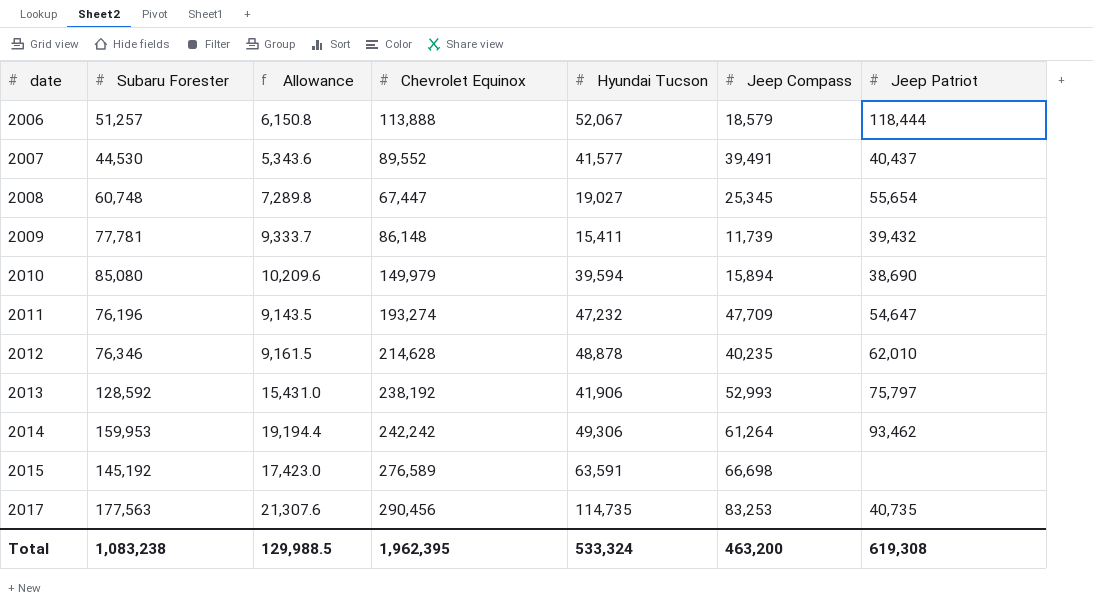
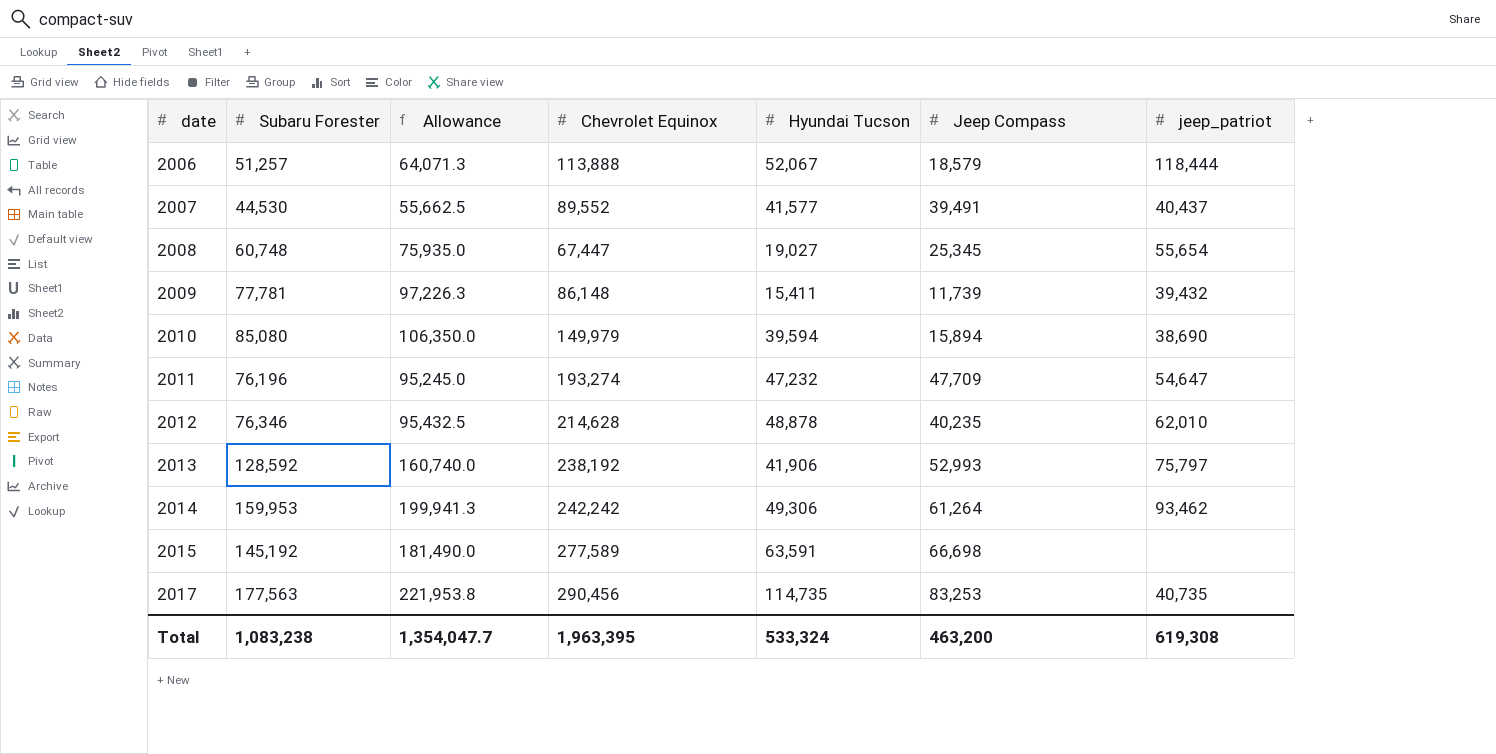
column Allowance | formula: [Subaru Forester] * 0.12 -> [Subaru Forester] * 1.25
column name: Jeep Patriot -> jeep_patriot
2015 | Chevrolet Equinox: 276,589 -> 277,589
Total | Allowance: 129,988.5 -> 1,354,047.7
Total | Chevrolet Equinox: 1,962,395 -> 1,963,395

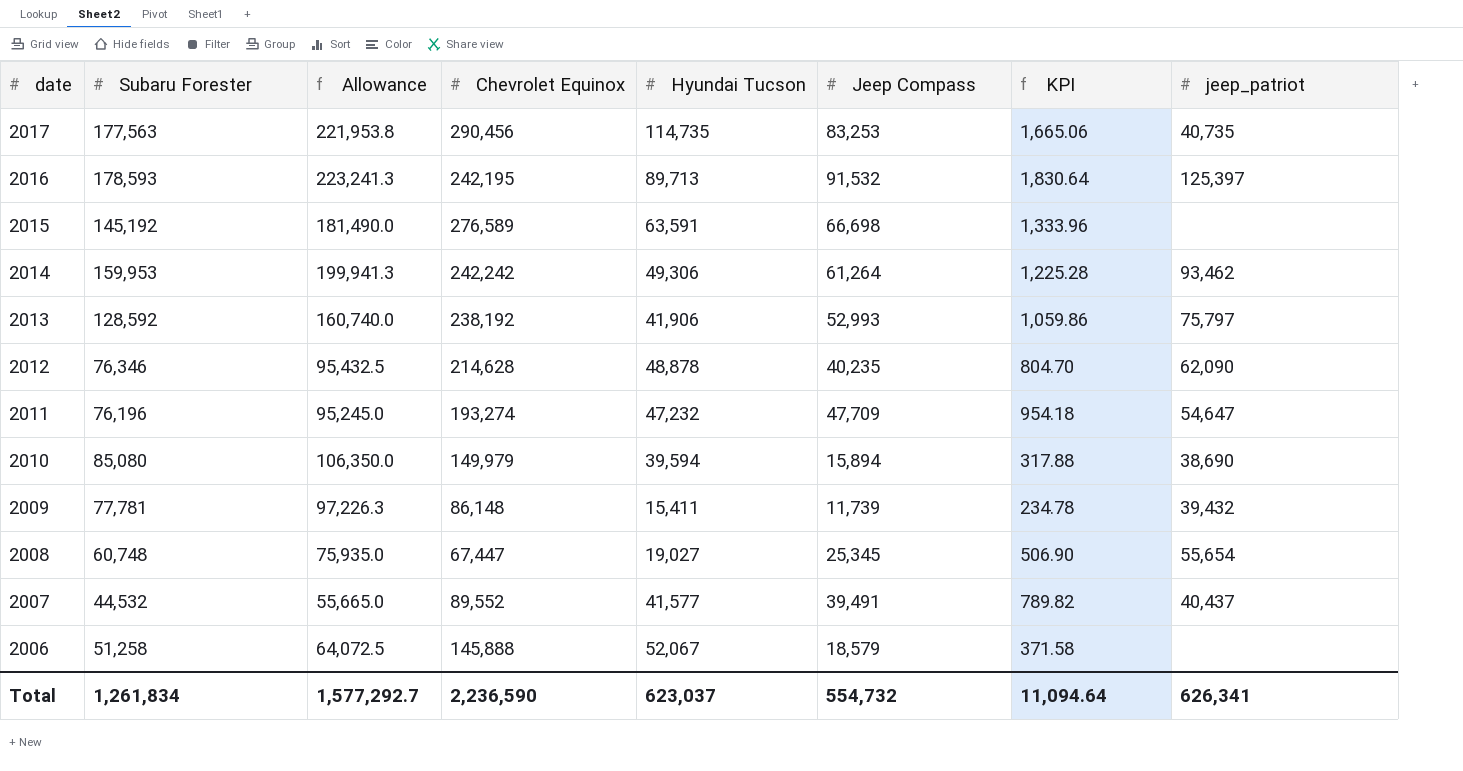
row order: date ascending -> date descending
column KPI | formula: none -> [Jeep Compass] * 0.02
row 2016: none -> 178,593 | 223,241.3 | 242,195 | 89,713 | 91,532 | 1,830.64 | 125,397
2015 | Chevrolet Equinox: 277,589 -> 276,589
2012 | jeep_patriot: 62,010 -> 62,090
2007 | Subaru Forester: 44,530 -> 44,532
2007 | Allowance: 55,662.5 -> 55,665.0
2006 | Subaru Forester: 51,257 -> 51,258
2006 | Allowance: 64,071.3 -> 64,072.5
2006 | Chevrolet Equinox: 113,888 -> 145,888
2006 | jeep_patriot: 118,444 -> none
Total | Subaru Forester: 1,083,238 -> 1,261,834
Total | Allowance: 1,354,047.7 -> 1,577,292.7
Total | Chevrolet Equinox: 1,963,395 -> 2,236,590
Total | Hyundai Tucson: 533,324 -> 623,037
Total | Jeep Compass: 463,200 -> 554,732
Total | jeep_patriot: 619,308 -> 626,341

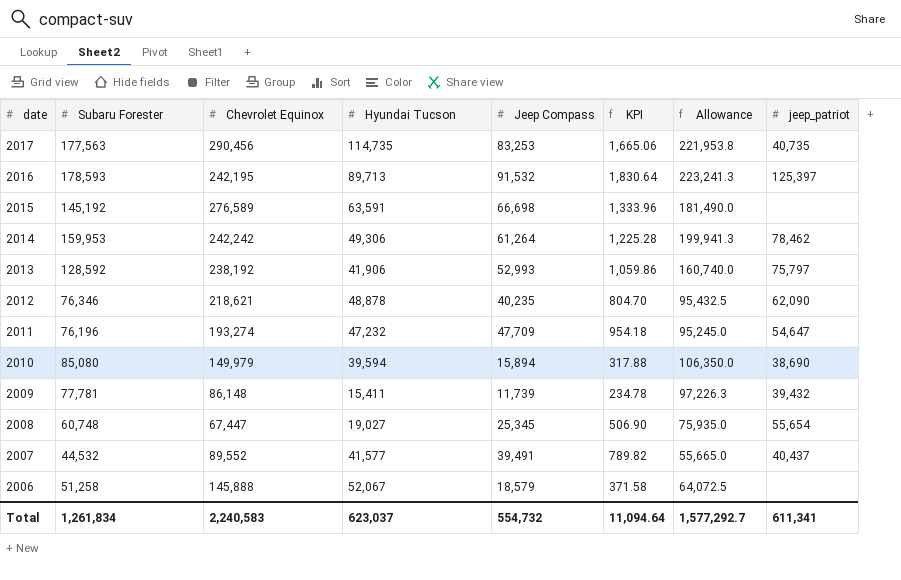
column Allowance | position: 3 -> 7
2014 | jeep_patriot: 93,462 -> 78,462
2012 | Chevrolet Equinox: 214,628 -> 218,621
Total | Chevrolet Equinox: 2,236,590 -> 2,240,583
Total | jeep_patriot: 626,341 -> 611,341

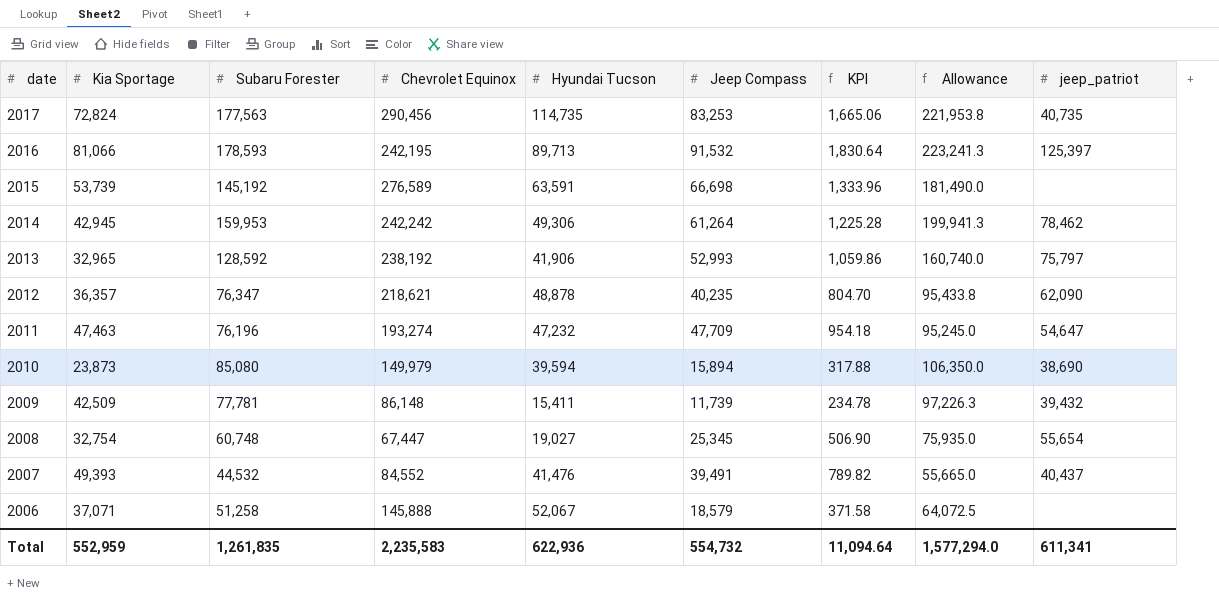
column Kia Sportage | position: none -> 2
2012 | Subaru Forester: 76,346 -> 76,347
2012 | Allowance: 95,432.5 -> 95,433.8
2007 | Chevrolet Equinox: 89,552 -> 84,552
2007 | Hyundai Tucson: 41,577 -> 41,476
Total | Subaru Forester: 1,261,834 -> 1,261,835
Total | Chevrolet Equinox: 2,240,583 -> 2,235,583
Total | Hyundai Tucson: 623,037 -> 622,936
Total | Allowance: 1,577,292.7 -> 1,577,294.0

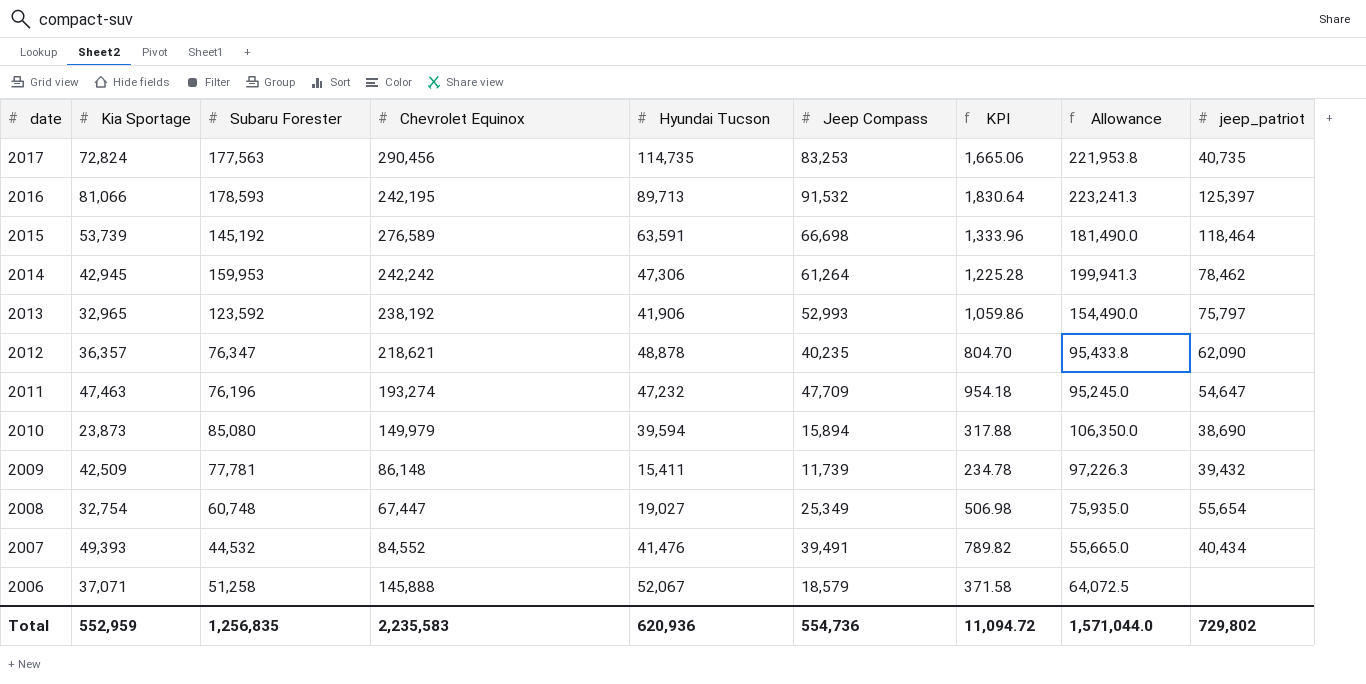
2015 | jeep_patriot: none -> 118,464
2014 | Hyundai Tucson: 49,306 -> 47,306
2013 | Subaru Forester: 128,592 -> 123,592
2013 | Allowance: 160,740.0 -> 154,490.0
2008 | Jeep Compass: 25,345 -> 25,349
2008 | KPI: 506.90 -> 506.98
2007 | jeep_patriot: 40,437 -> 40,434
Total | Subaru Forester: 1,261,835 -> 1,256,835
Total | Hyundai Tucson: 622,936 -> 620,936
Total | Jeep Compass: 554,732 -> 554,736
Total | KPI: 11,094.64 -> 11,094.72
Total | Allowance: 1,577,294.0 -> 1,571,044.0
Total | jeep_patriot: 611,341 -> 729,802

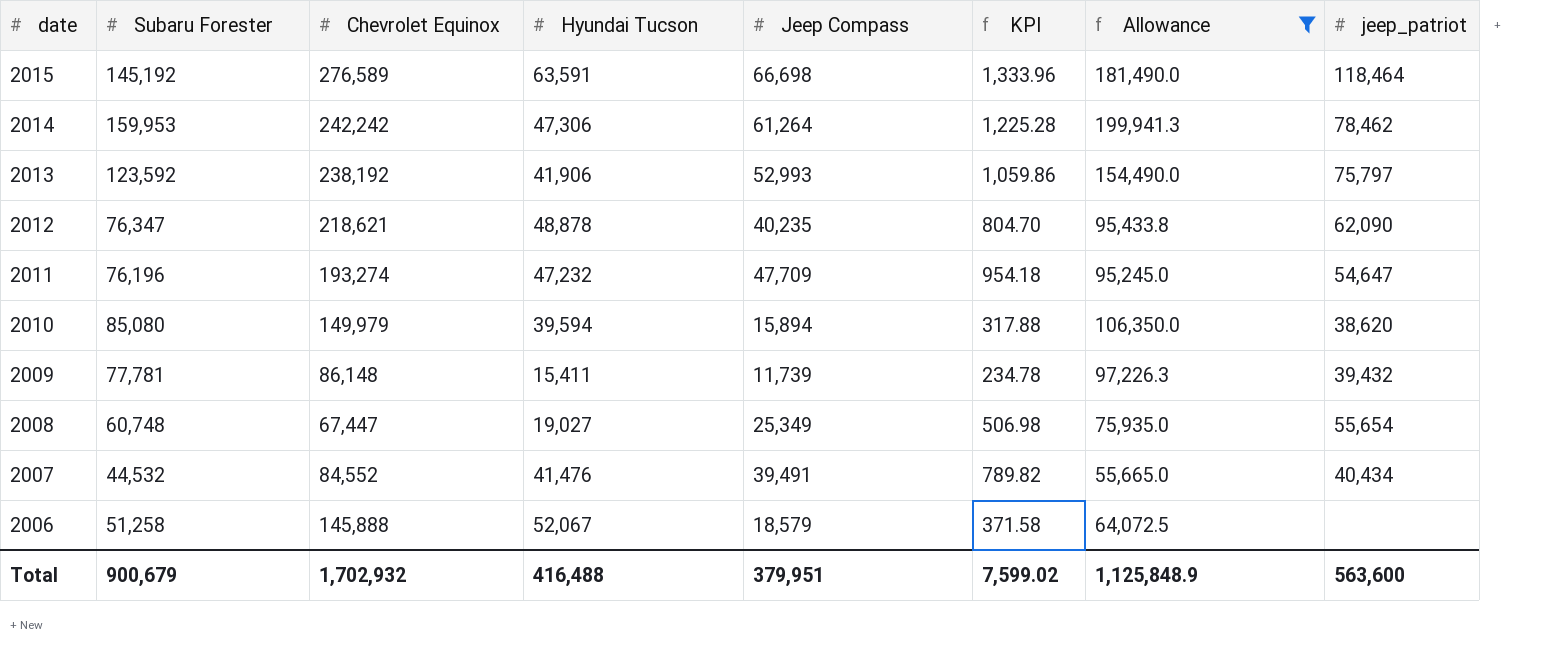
filter: none -> Allowance <= 199,941.3
column Kia Sportage | position: 2 -> none
2010 | jeep_patriot: 38,690 -> 38,620
Total | Subaru Forester: 1,256,835 -> 900,679
Total | Chevrolet Equinox: 2,235,583 -> 1,702,932
Total | Hyundai Tucson: 620,936 -> 416,488
Total | Jeep Compass: 554,736 -> 379,951
Total | KPI: 11,094.72 -> 7,599.02
Total | Allowance: 1,571,044.0 -> 1,125,848.9
Total | jeep_patriot: 729,802 -> 563,600

